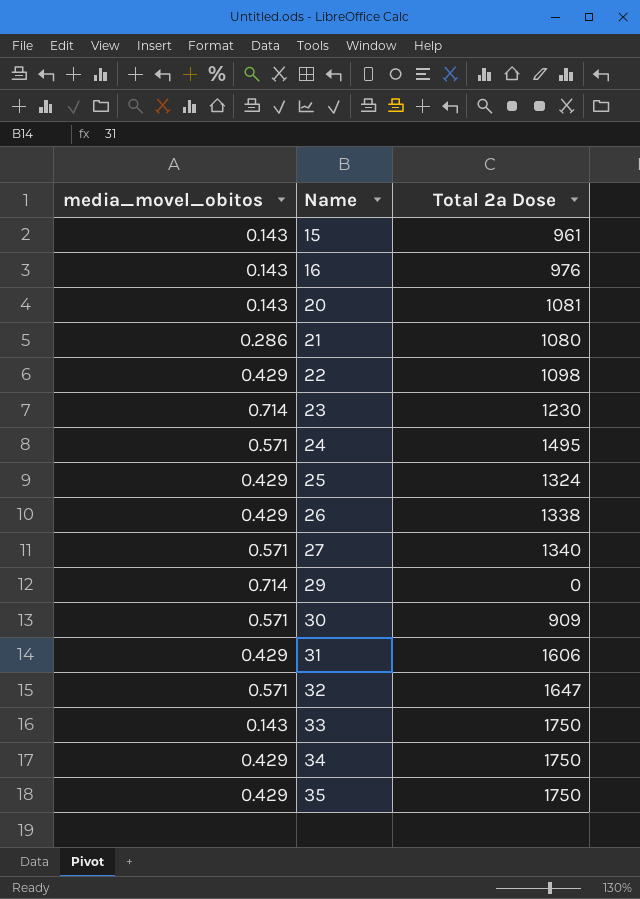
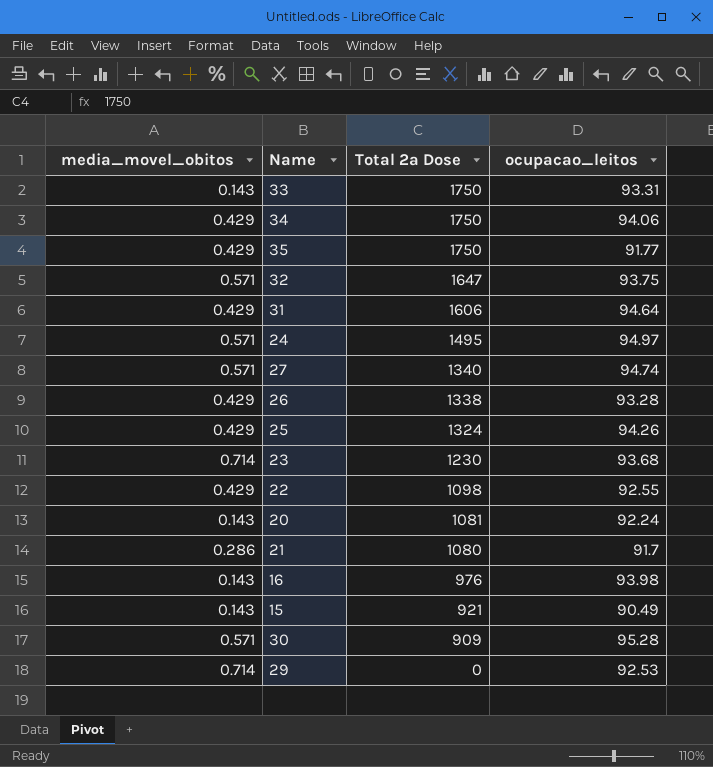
row order: Name ascending -> Total 2ª Dose descending
column ocupacao_leitos | position: none -> 4
15 | Total 2ª Dose: 961 -> 921

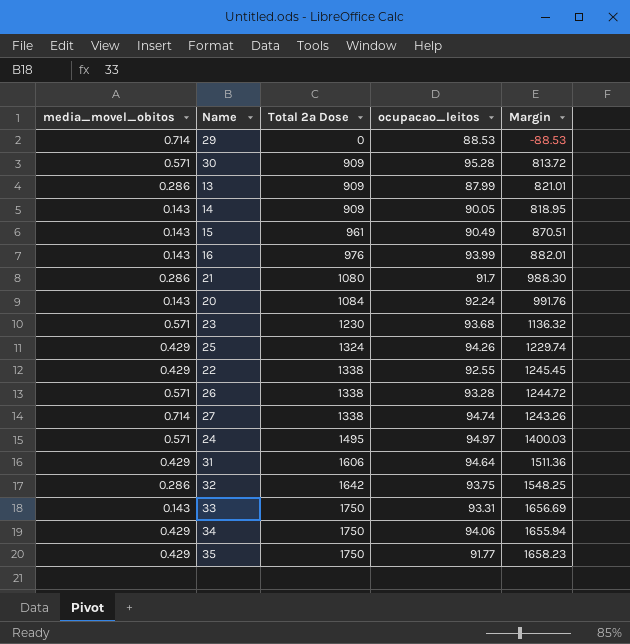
row order: Total 2ª Dose descending -> Total 2ª Dose ascending
column Margin | formula: none -> [Total 2ª Dose] - [ocupacao_leitos]
29 | ocupacao_leitos: 92.53 -> 88.53
row 13: none -> 0.286 | 909 | 87.99 | 821.01
row 14: none -> 0.143 | 909 | 90.05 | 818.95
15 | Total 2ª Dose: 921 -> 961
16 | ocupacao_leitos: 93.98 -> 93.99
20 | Total 2ª Dose: 1081 -> 1084
23 | media_movel_obitos: 0.714 -> 0.571
22 | Total 2ª Dose: 1098 -> 1338
26 | media_movel_obitos: 0.429 -> 0.571
27 | media_movel_obitos: 0.571 -> 0.714
27 | Total 2ª Dose: 1340 -> 1338
32 | media_movel_obitos: 0.571 -> 0.286
32 | Total 2ª Dose: 1647 -> 1642

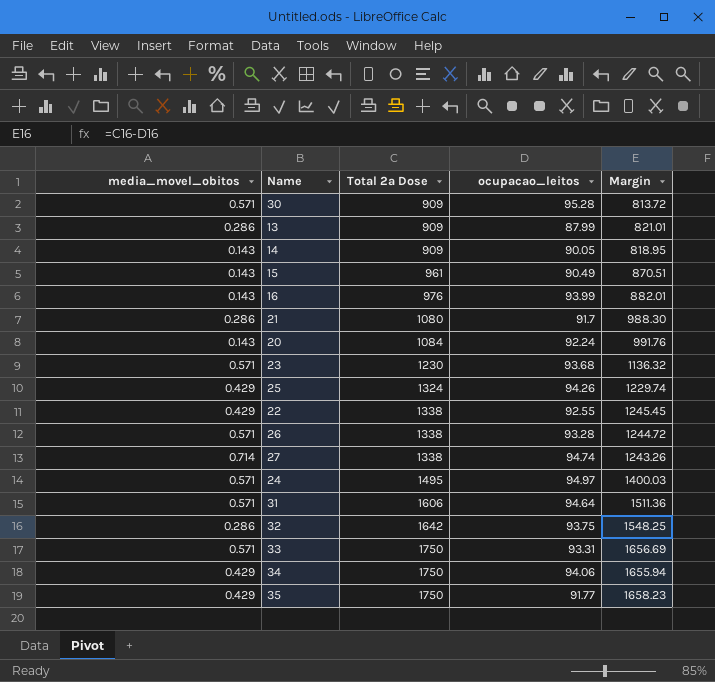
row 29: 0.714 | 0 | 88.53 | -88.53 -> none
31 | media_movel_obitos: 0.429 -> 0.571
33 | media_movel_obitos: 0.143 -> 0.571

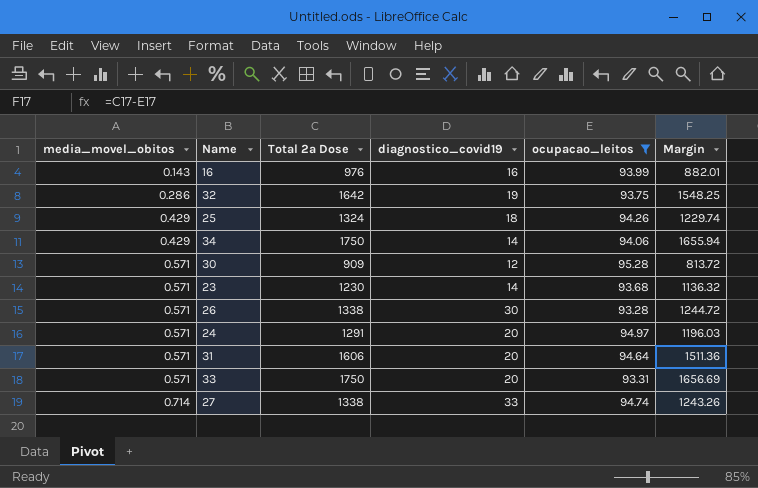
filter: none -> ocupacao_leitos >= 93.28
row order: Total 2ª Dose ascending -> media_movel_obitos ascending
column diagnostico_covid19 | position: none -> 4
24 | Total 2ª Dose: 1495 -> 1291
24 | Margin: 1400.03 -> 1196.03

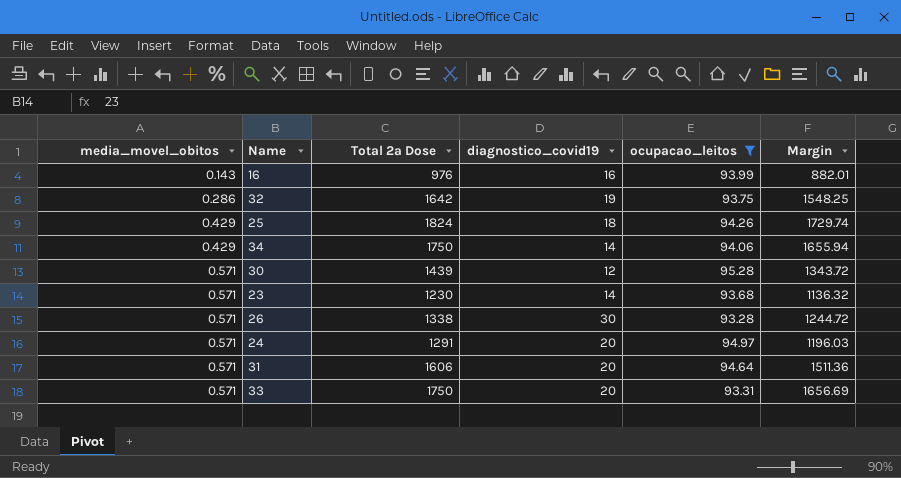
row 27: 0.714 | 1338 | 33 | 94.74 | 1243.26 -> none
25 | Total 2ª Dose: 1324 -> 1824
25 | Margin: 1229.74 -> 1729.74
30 | Total 2ª Dose: 909 -> 1439
30 | Margin: 813.72 -> 1343.72

